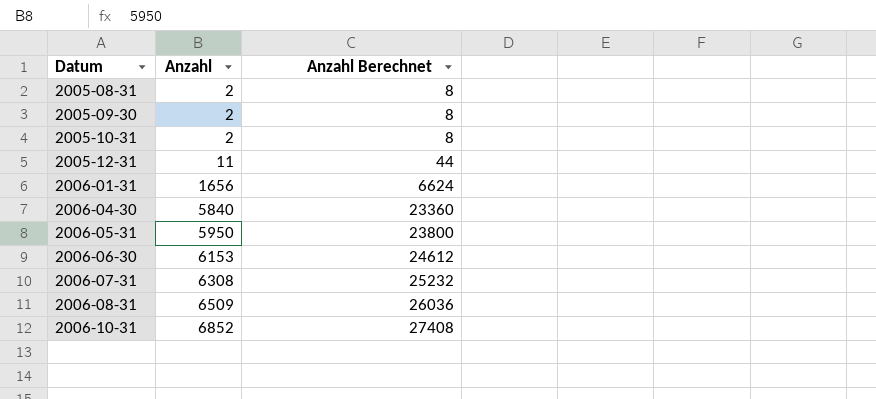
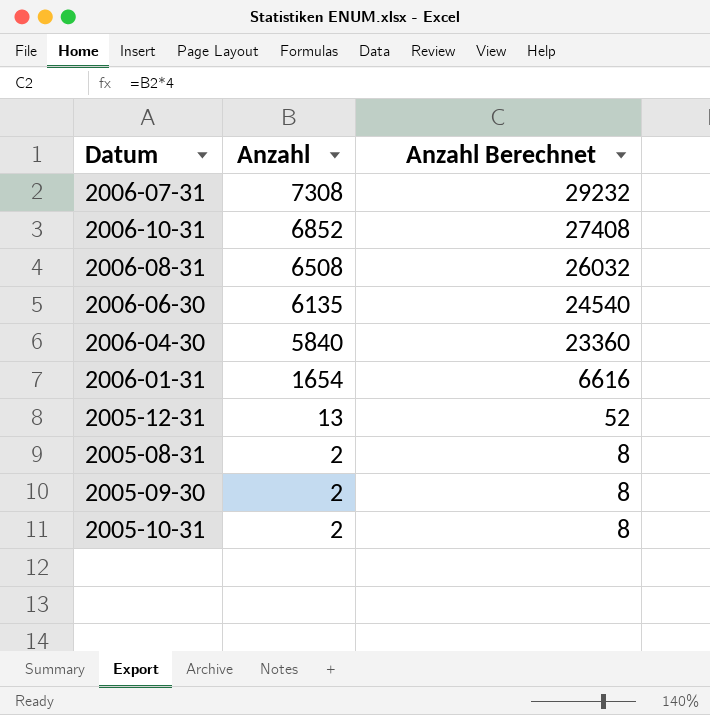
row order: Datum ascending -> Anzahl descending
row 2006-05-31: 5950 | 23800 -> none
2006-07-31 | Anzahl: 6308 -> 7308
2006-07-31 | Anzahl Berechnet: 25232 -> 29232
2006-08-31 | Anzahl: 6509 -> 6508
2006-08-31 | Anzahl Berechnet: 26036 -> 26032
2006-06-30 | Anzahl: 6153 -> 6135
2006-06-30 | Anzahl Berechnet: 24612 -> 24540
2006-01-31 | Anzahl: 1656 -> 1654
2006-01-31 | Anzahl Berechnet: 6624 -> 6616
2005-12-31 | Anzahl: 11 -> 13
2005-12-31 | Anzahl Berechnet: 44 -> 52

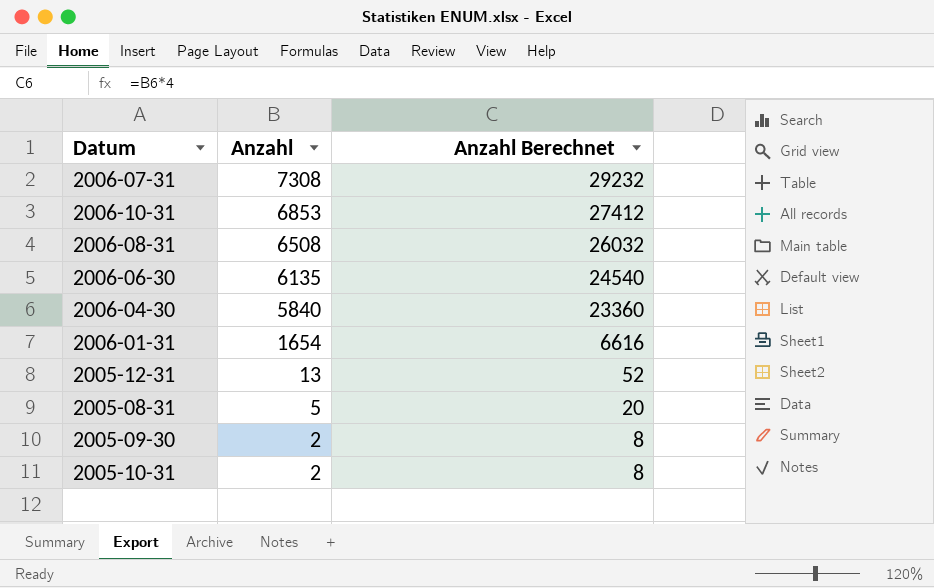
2006-10-31 | Anzahl: 6852 -> 6853
2006-10-31 | Anzahl Berechnet: 27408 -> 27412
2005-08-31 | Anzahl: 2 -> 5
2005-08-31 | Anzahl Berechnet: 8 -> 20

